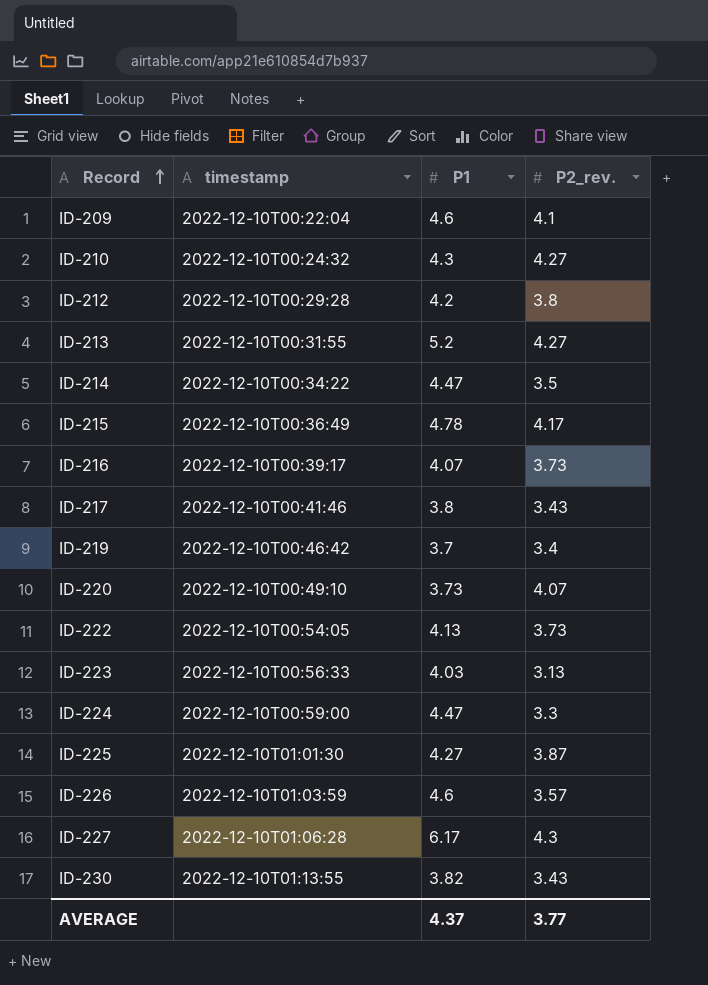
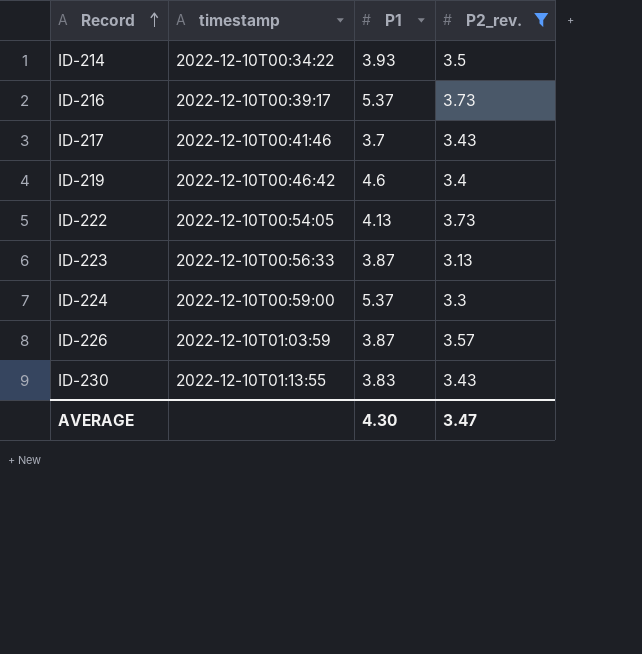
filter: none -> P2_rev. <= 3.73
ID-214 | P1: 4.47 -> 3.93
ID-216 | P1: 4.07 -> 5.37
ID-217 | P1: 3.8 -> 3.7
ID-219 | P1: 3.7 -> 4.6
ID-223 | P1: 4.03 -> 3.87
ID-224 | P1: 4.47 -> 5.37
ID-226 | P1: 4.6 -> 3.87
ID-230 | P1: 3.82 -> 3.83
AVERAGE | P1: 4.37 -> 4.30
AVERAGE | P2_rev.: 3.77 -> 3.47

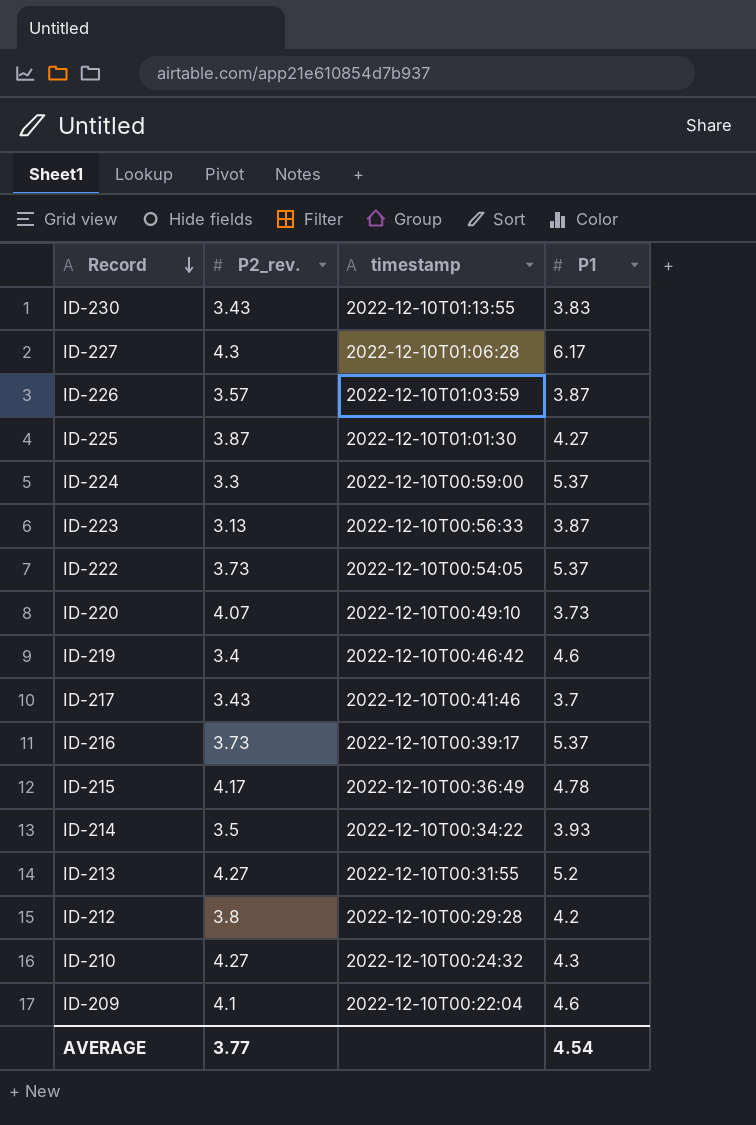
filter: P2_rev. <= 3.73 -> none
row order: Record ascending -> Record descending
column P2_rev. | position: 4 -> 2
ID-222 | P1: 4.13 -> 5.37
AVERAGE | P2_rev.: 3.47 -> 3.77
AVERAGE | P1: 4.30 -> 4.54

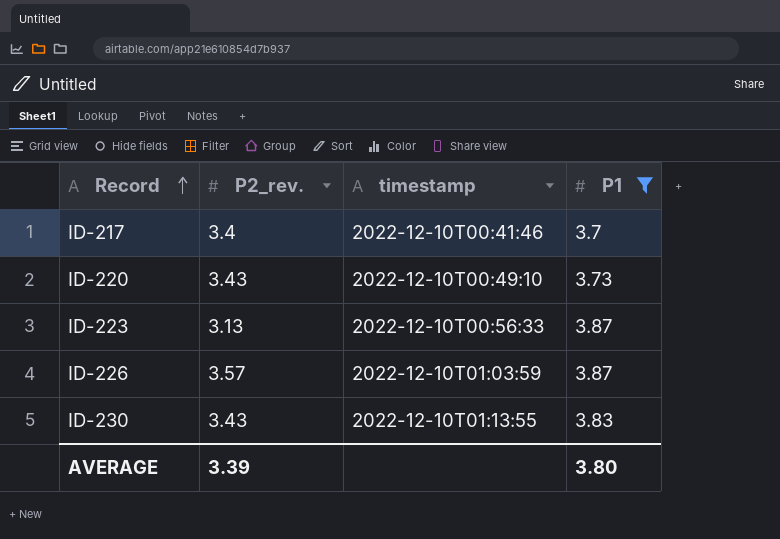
filter: none -> P1 <= 3.87
row order: Record descending -> Record ascending
ID-217 | P2_rev.: 3.43 -> 3.4
ID-220 | P2_rev.: 4.07 -> 3.43
AVERAGE | P2_rev.: 3.77 -> 3.39
AVERAGE | P1: 4.54 -> 3.80

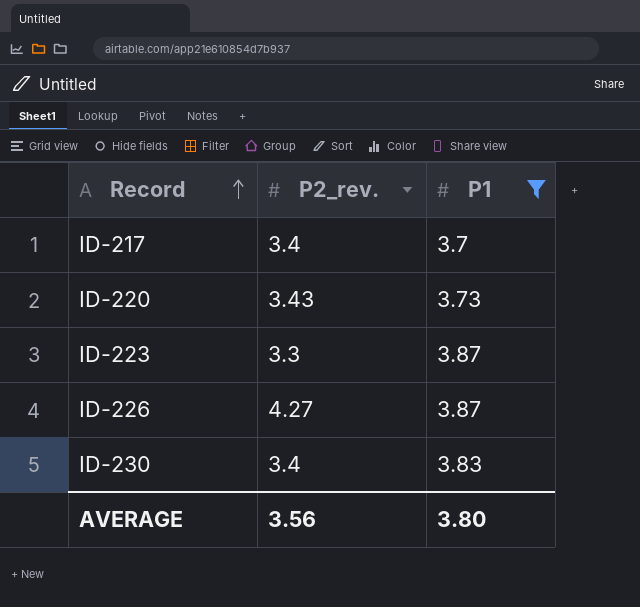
column timestamp | position: 3 -> none
ID-223 | P2_rev.: 3.13 -> 3.3
ID-226 | P2_rev.: 3.57 -> 4.27
ID-230 | P2_rev.: 3.43 -> 3.4
AVERAGE | P2_rev.: 3.39 -> 3.56

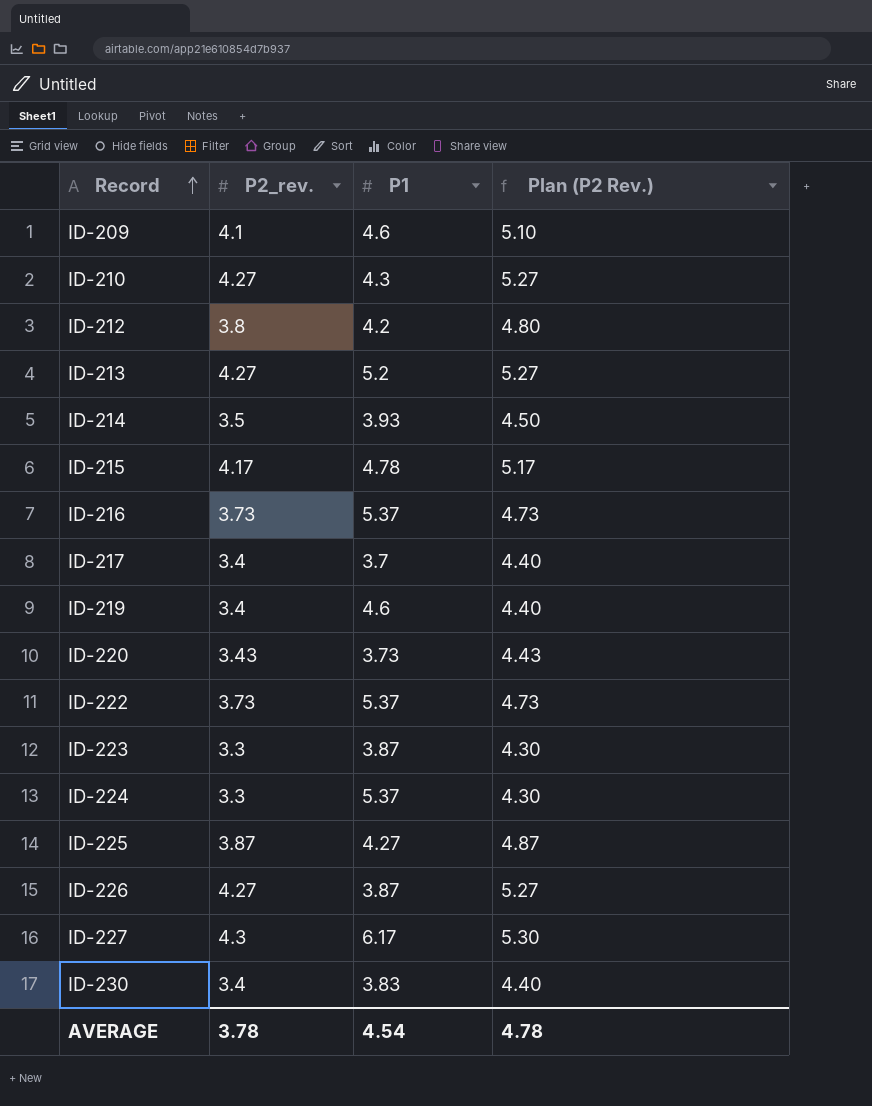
filter: P1 <= 3.87 -> none
column Plan (P2 Rev.) | formula: none -> [P2_rev.] + 1
AVERAGE | P2_rev.: 3.56 -> 3.78
AVERAGE | P1: 3.80 -> 4.54

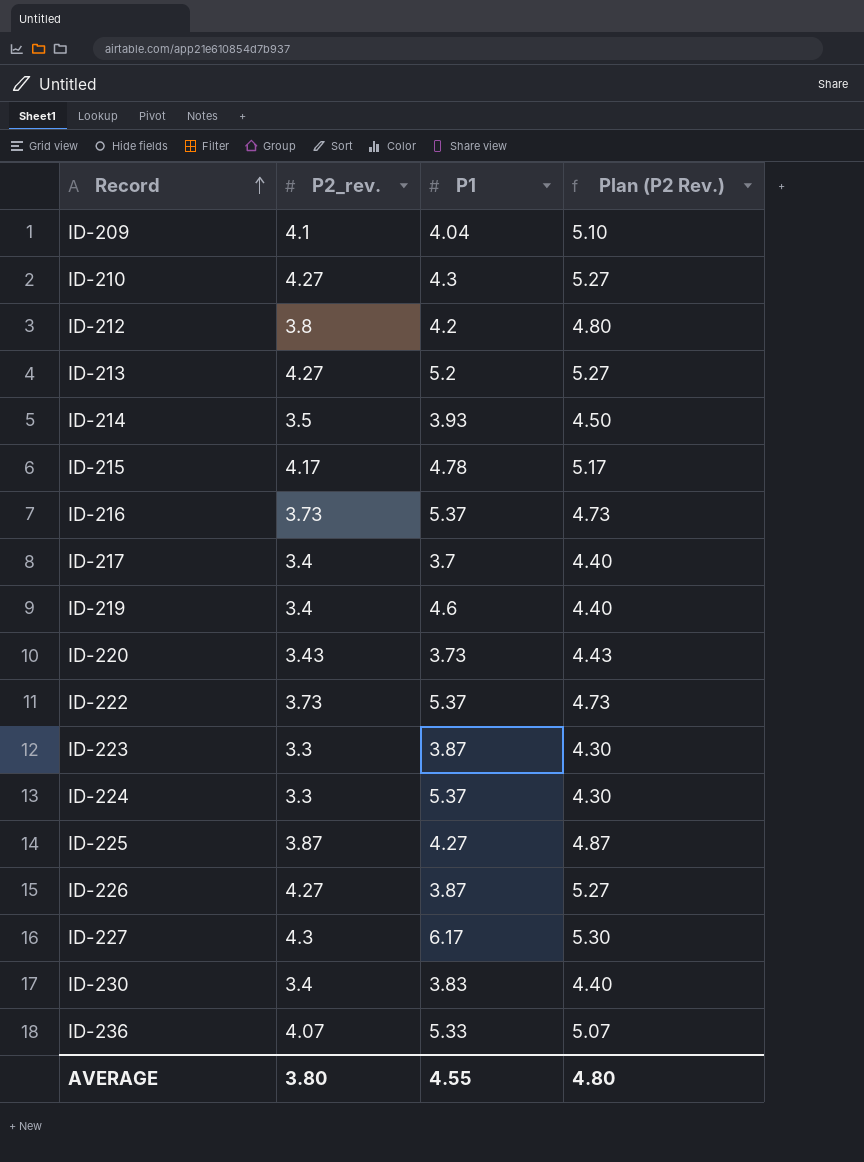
ID-209 | P1: 4.6 -> 4.04
row ID-236: none -> 4.07 | 5.33 | 5.07
AVERAGE | P2_rev.: 3.78 -> 3.80
AVERAGE | P1: 4.54 -> 4.55
AVERAGE | Plan (P2 Rev.): 4.78 -> 4.80

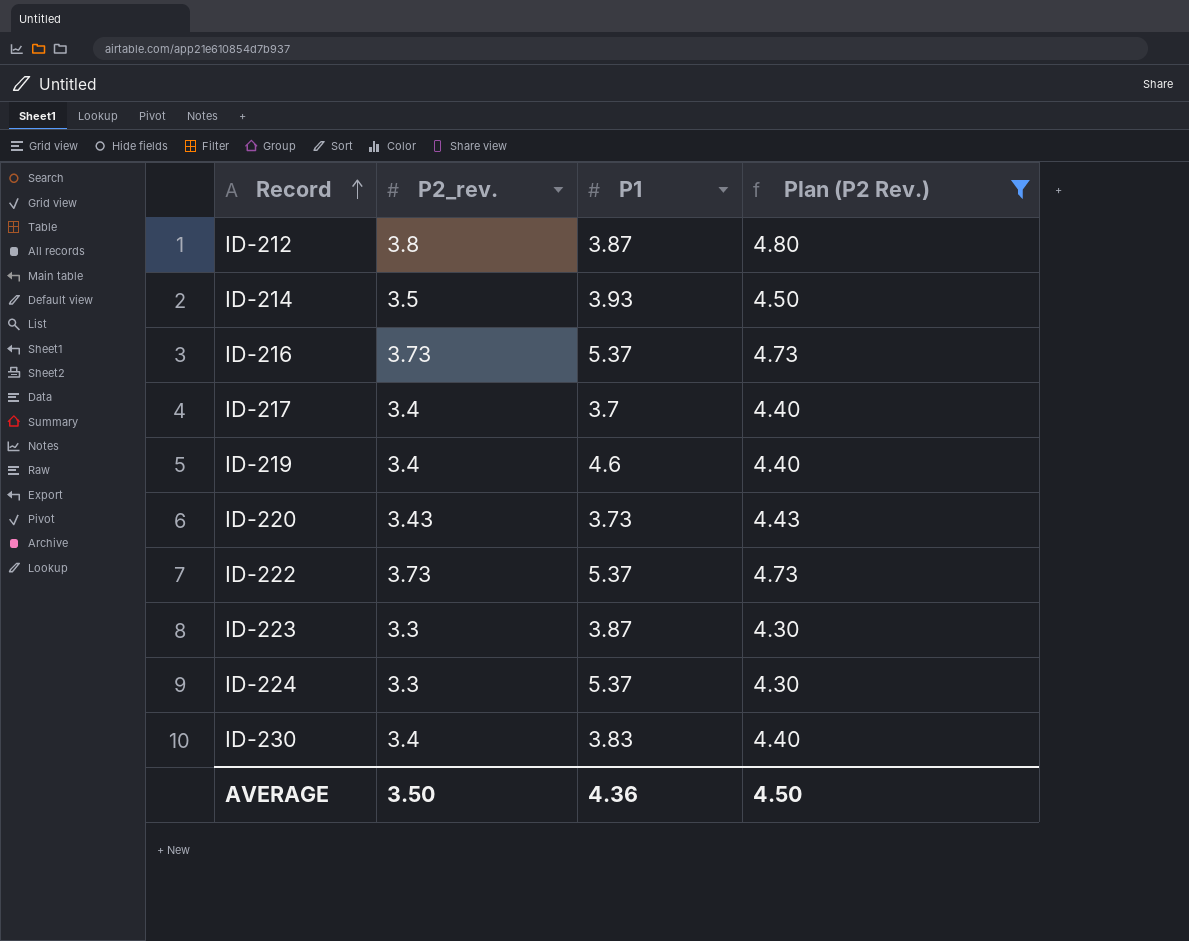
filter: none -> Plan (P2 Rev.) <= 4.80
ID-212 | P1: 4.2 -> 3.87
AVERAGE | P2_rev.: 3.80 -> 3.50
AVERAGE | P1: 4.55 -> 4.36
AVERAGE | Plan (P2 Rev.): 4.80 -> 4.50

